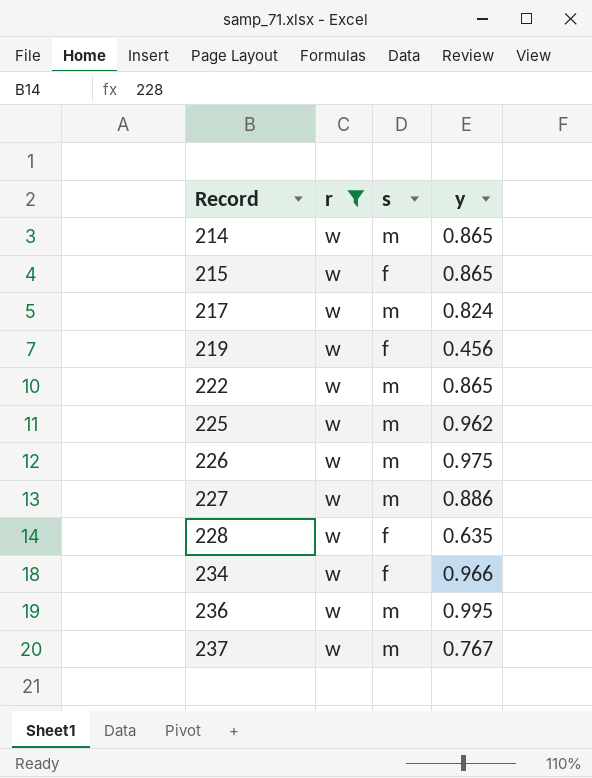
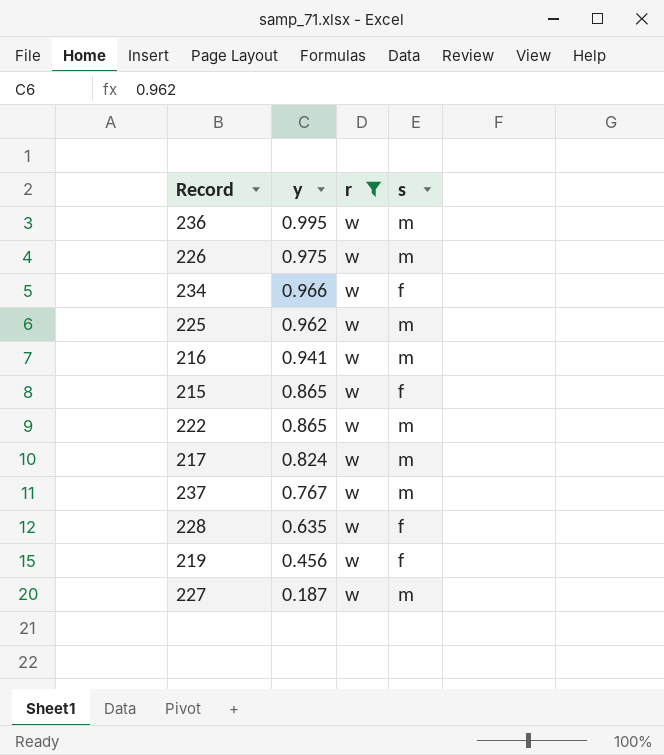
row order: Record ascending -> y descending
column y | position: 4 -> 2
row 214: w | m | 0.865 -> none
row 216: none -> 0.941 | w | m
227 | y: 0.886 -> 0.187

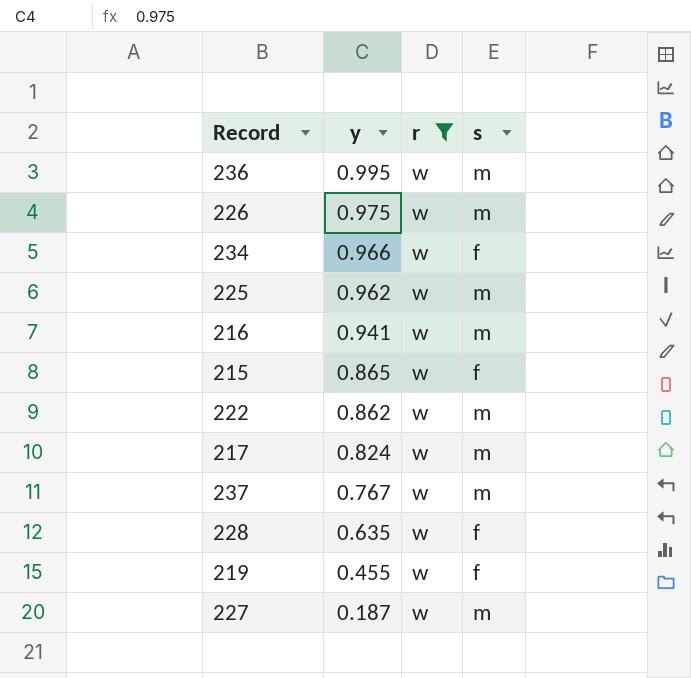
222 | y: 0.865 -> 0.862
219 | y: 0.456 -> 0.455

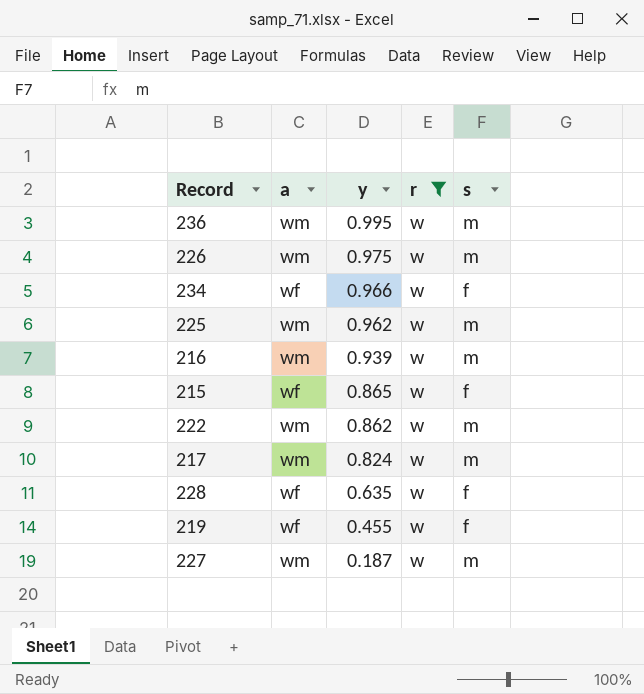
column a | position: none -> 2
row 237: 0.767 | w | m -> none
216 | y: 0.941 -> 0.939

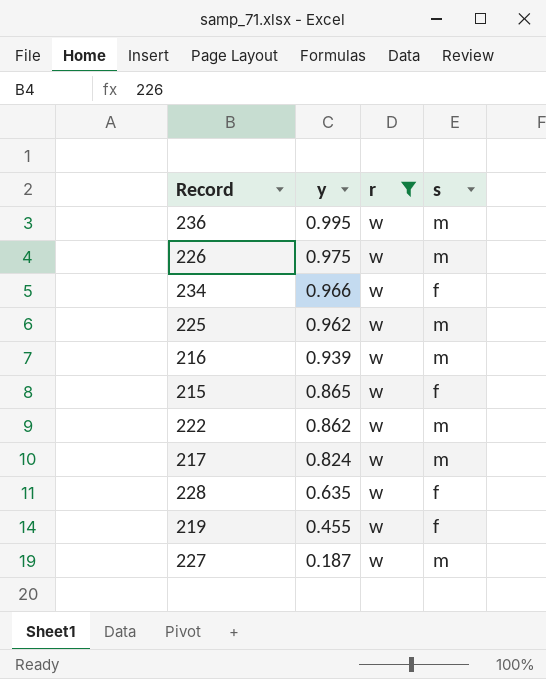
column a | position: 2 -> none

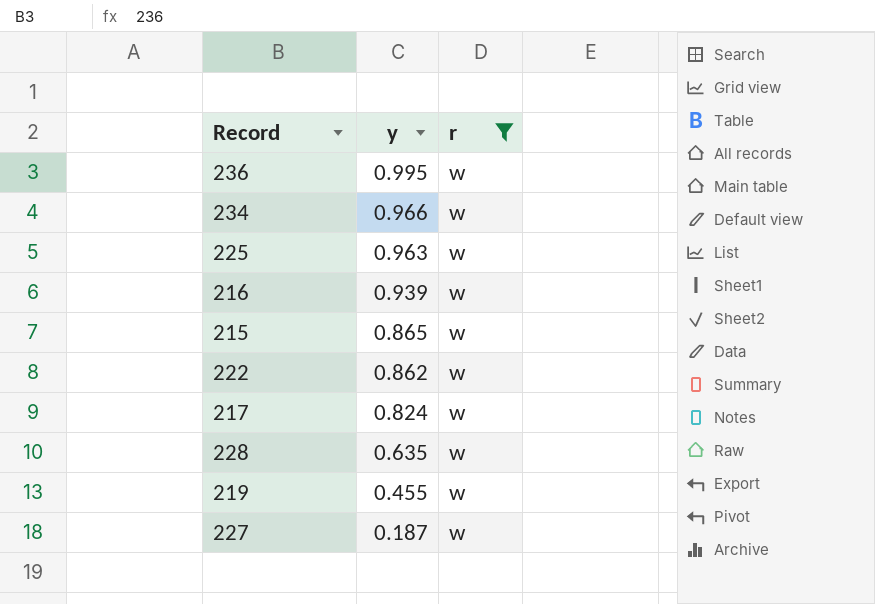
column s | position: 4 -> none
row 226: 0.975 | w | m -> none
225 | y: 0.962 -> 0.963

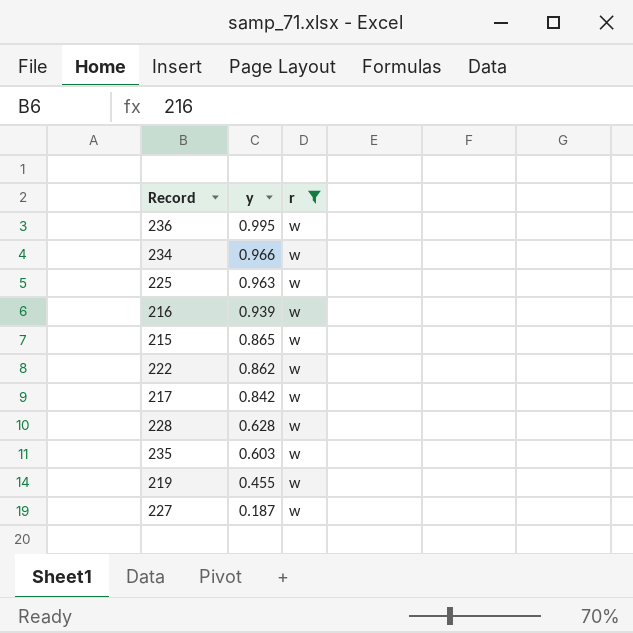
217 | y: 0.824 -> 0.842
228 | y: 0.635 -> 0.628
row 235: none -> 0.603 | w

